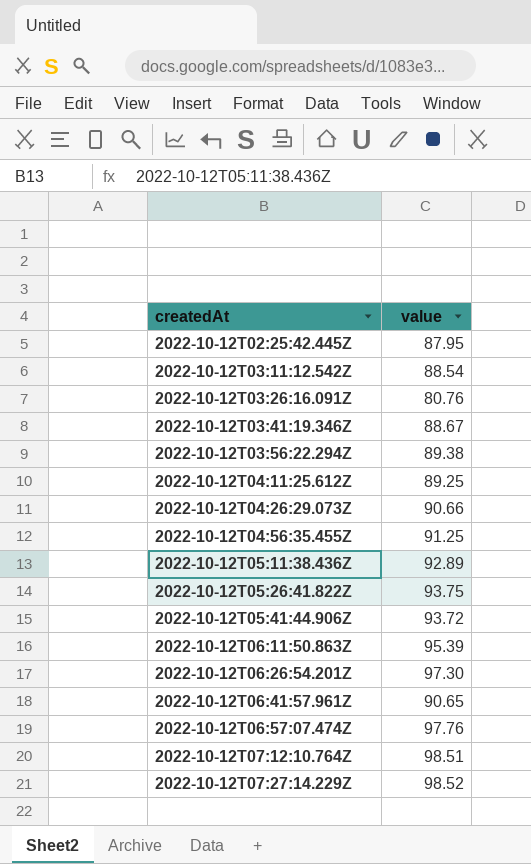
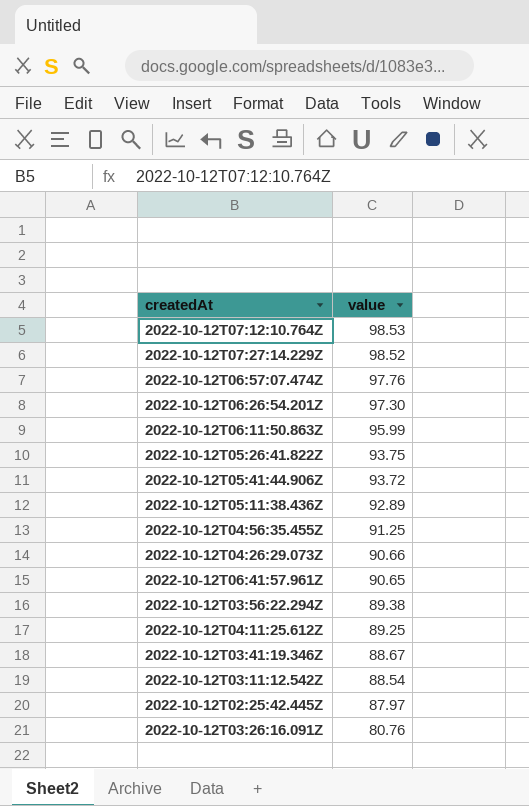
row order: createdAt ascending -> value descending
2022-10-12T07:12:10.764Z | value: 98.51 -> 98.53
2022-10-12T06:11:50.863Z | value: 95.39 -> 95.99
2022-10-12T02:25:42.445Z | value: 87.95 -> 87.97

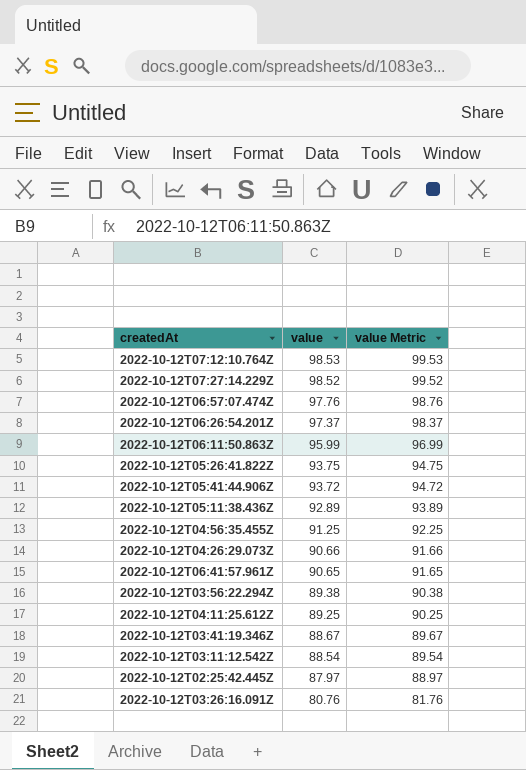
column value Metric | formula: none -> [value] + 1
2022-10-12T06:26:54.201Z | value: 97.30 -> 97.37

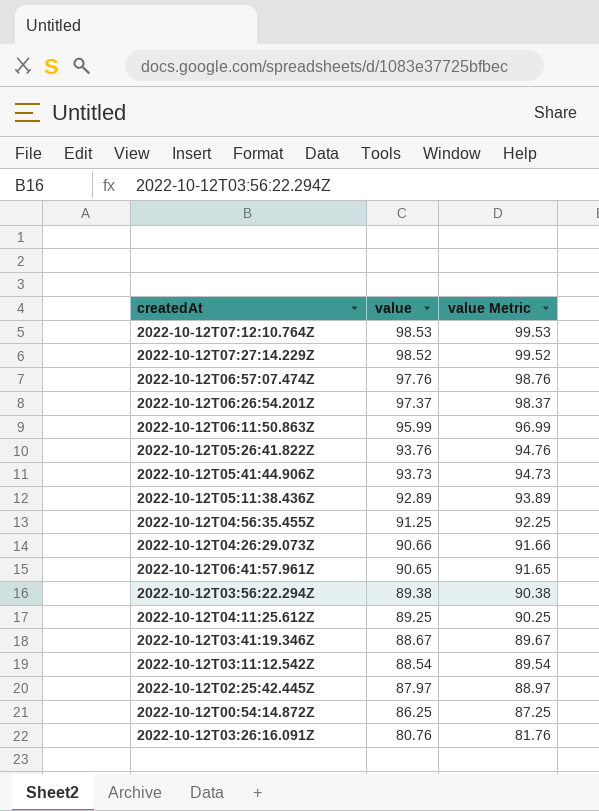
2022-10-12T05:26:41.822Z | value: 93.75 -> 93.76
2022-10-12T05:26:41.822Z | value Metric: 94.75 -> 94.76
2022-10-12T05:41:44.906Z | value: 93.72 -> 93.73
2022-10-12T05:41:44.906Z | value Metric: 94.72 -> 94.73
row 2022-10-12T00:54:14.872Z: none -> 86.25 | 87.25

